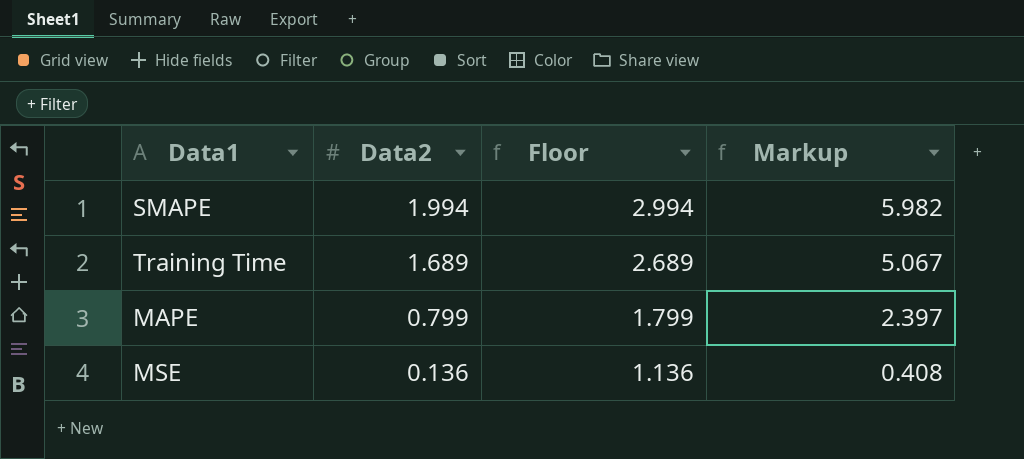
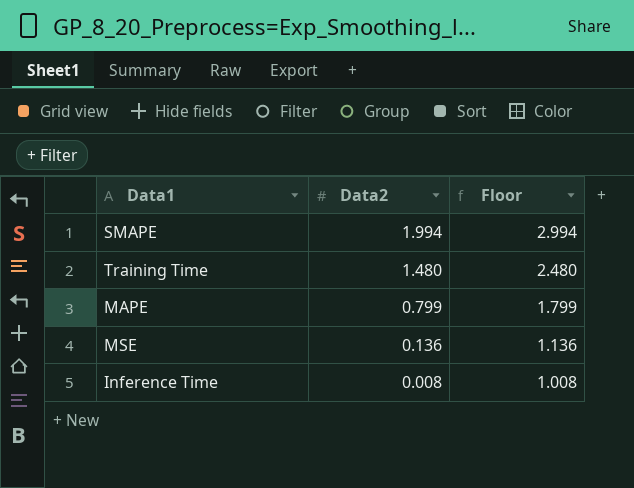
column Markup | formula: [Data2] * 3 -> none
Training Time | Data2: 1.689 -> 1.480
Training Time | Floor: 2.689 -> 2.480
row Inference Time: none -> 0.008 | 1.008

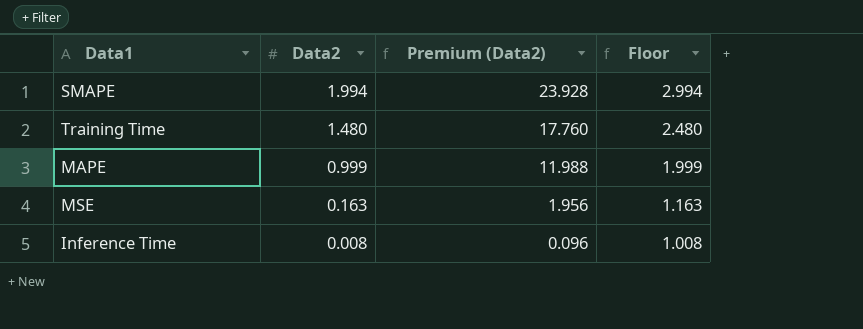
column Premium (Data2) | formula: none -> [Data2] * 12
MAPE | Data2: 0.799 -> 0.999
MAPE | Floor: 1.799 -> 1.999
MSE | Data2: 0.136 -> 0.163
MSE | Floor: 1.136 -> 1.163

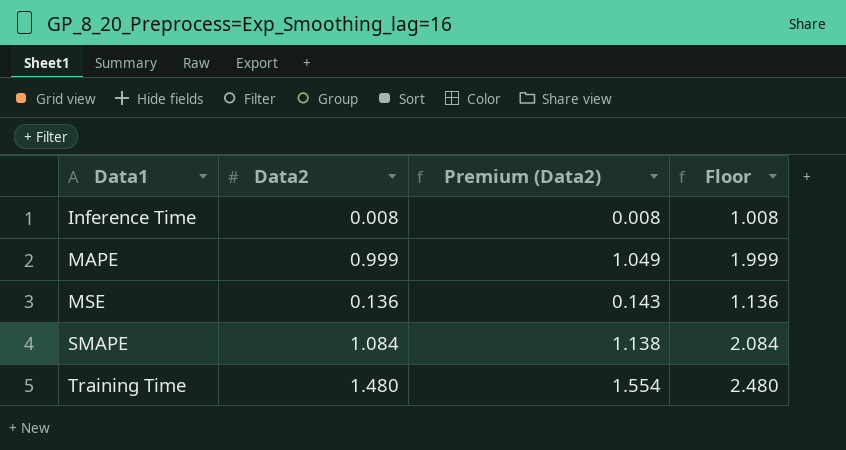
row order: Data2 descending -> Data1 ascending
column Premium (Data2) | formula: [Data2] * 12 -> [Data2] * 1.05
MSE | Data2: 0.163 -> 0.136
MSE | Floor: 1.163 -> 1.136
SMAPE | Data2: 1.994 -> 1.084
SMAPE | Floor: 2.994 -> 2.084

